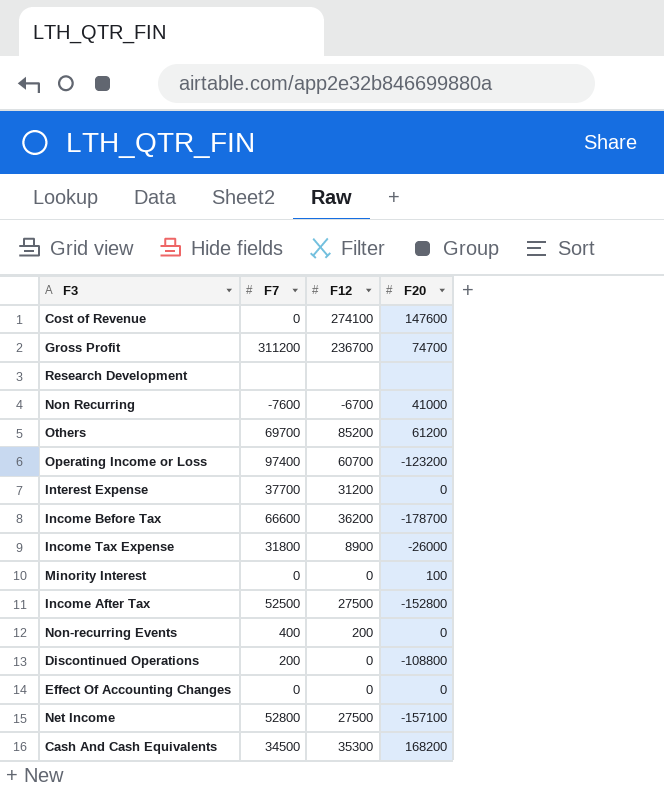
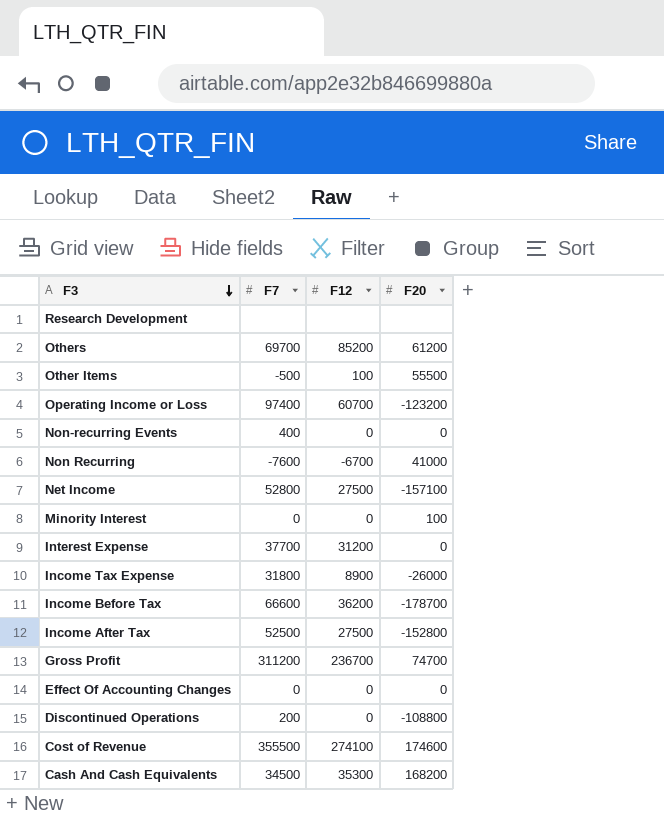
row order: none -> F3 descending
row Other Items: none -> -500 | 100 | 55500
Non-recurring Events | F12: 200 -> 0
Cost of Revenue | F7: 0 -> 355500
Cost of Revenue | F20: 147600 -> 174600

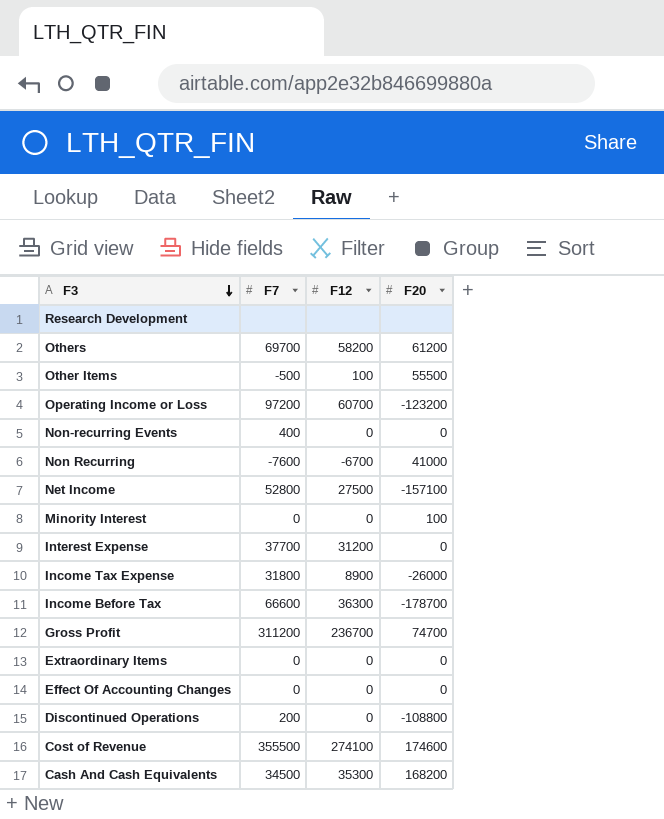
row Income After Tax: 52500 | 27500 | -152800 -> none
Others | F12: 85200 -> 58200
Operating Income or Loss | F7: 97400 -> 97200
Income Before Tax | F12: 36200 -> 36300
row Extraordinary Items: none -> 0 | 0 | 0

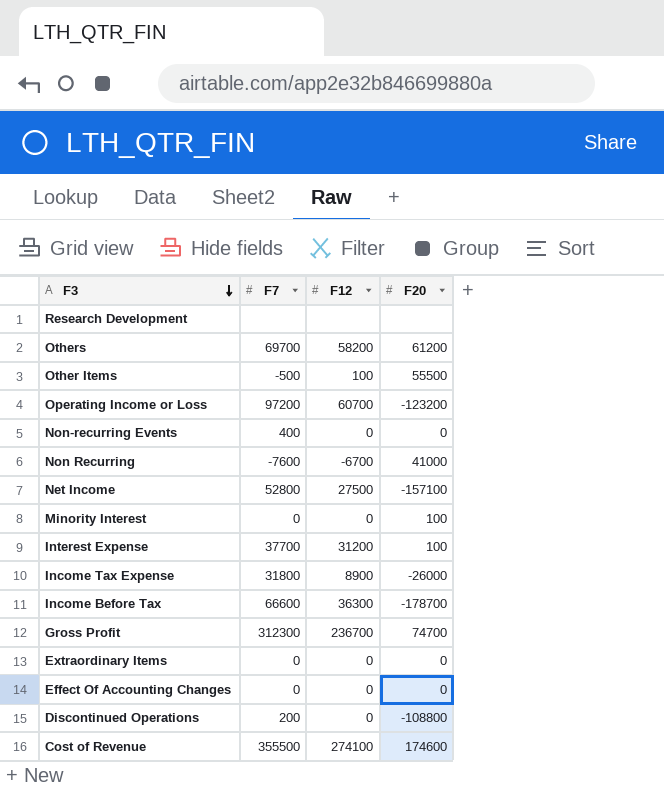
row Cash And Cash Equivalents: 34500 | 35300 | 168200 -> none
Interest Expense | F20: 0 -> 100
Gross Profit | F7: 311200 -> 312300

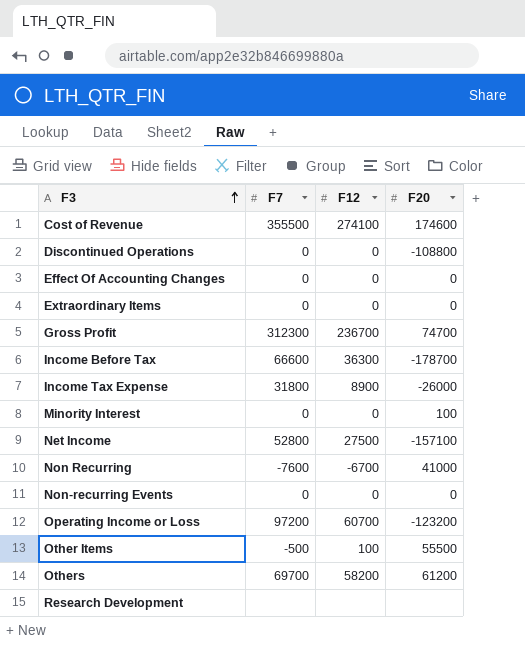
row order: F3 descending -> F3 ascending
row Interest Expense: 37700 | 31200 | 100 -> none
Discontinued Operations | F7: 200 -> 0
Non-recurring Events | F7: 400 -> 0

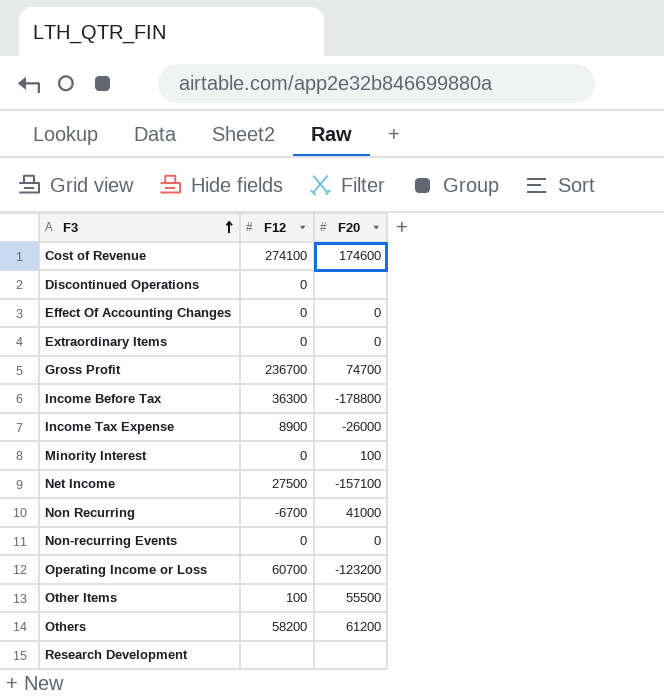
column F7 | position: 2 -> none
Discontinued Operations | F20: -108800 -> none
Income Before Tax | F20: -178700 -> -178800

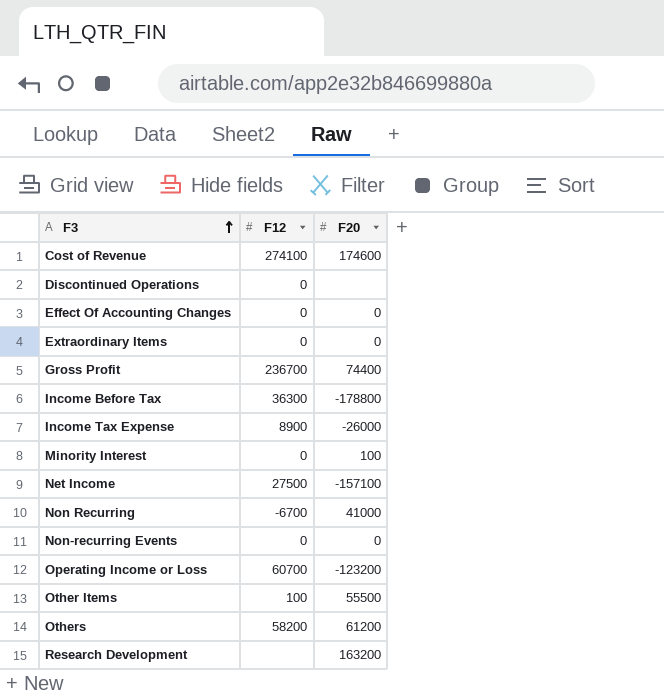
Gross Profit | F20: 74700 -> 74400
Research Development | F20: none -> 163200

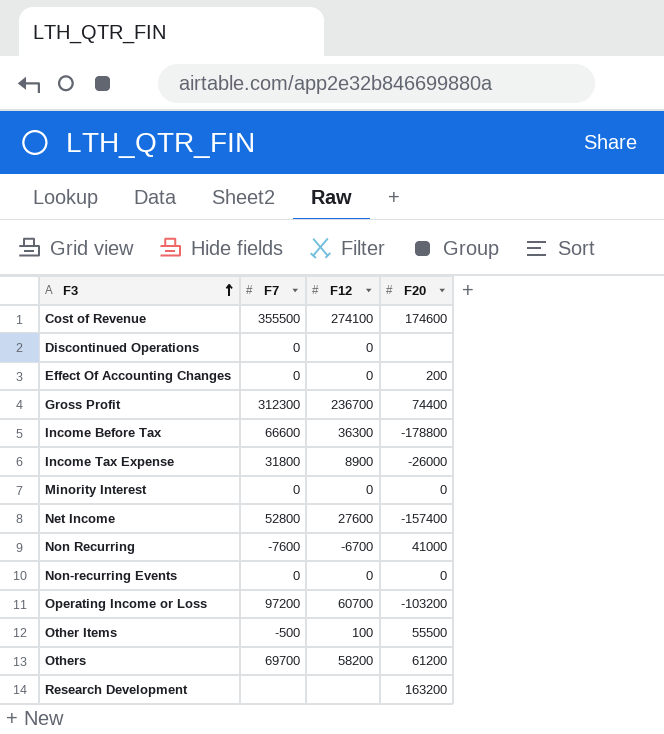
column F7 | position: none -> 2
row Extraordinary Items: 0 | 0 -> none
Effect Of Accounting Changes | F20: 0 -> 200
Minority Interest | F20: 100 -> 0
Net Income | F12: 27500 -> 27600
Net Income | F20: -157100 -> -157400
Operating Income or Loss | F20: -123200 -> -103200

